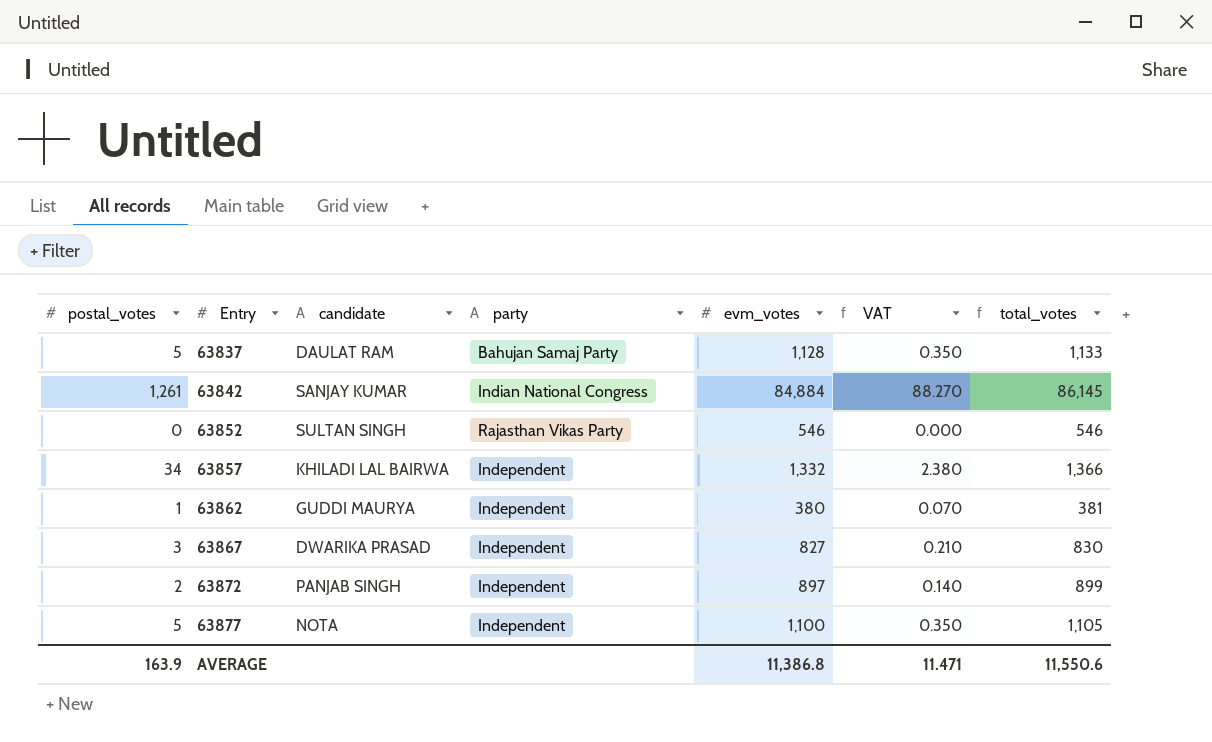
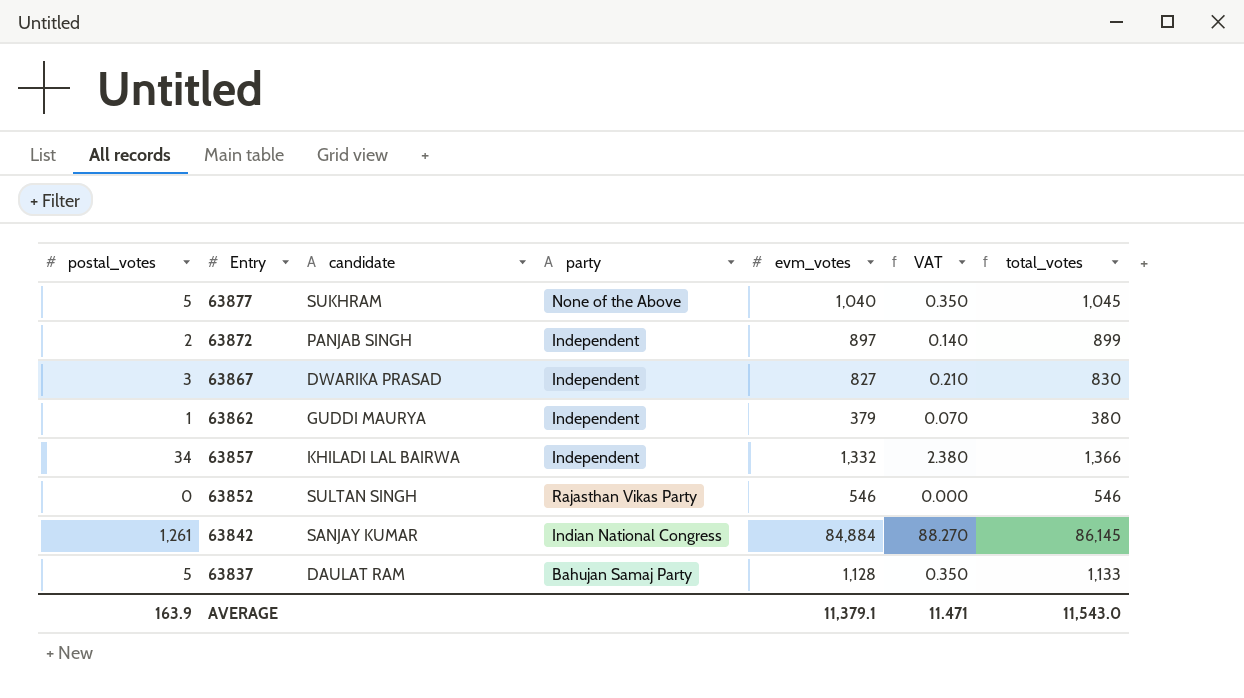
row order: Entry ascending -> Entry descending
63877 | candidate: NOTA -> SUKHRAM
63877 | party: Independent -> None of the Above
63877 | evm_votes: 1,100 -> 1,040
63877 | total_votes: 1,105 -> 1,045
63862 | evm_votes: 380 -> 379
63862 | total_votes: 381 -> 380
AVERAGE | evm_votes: 11,386.8 -> 11,379.1
AVERAGE | total_votes: 11,550.6 -> 11,543.0

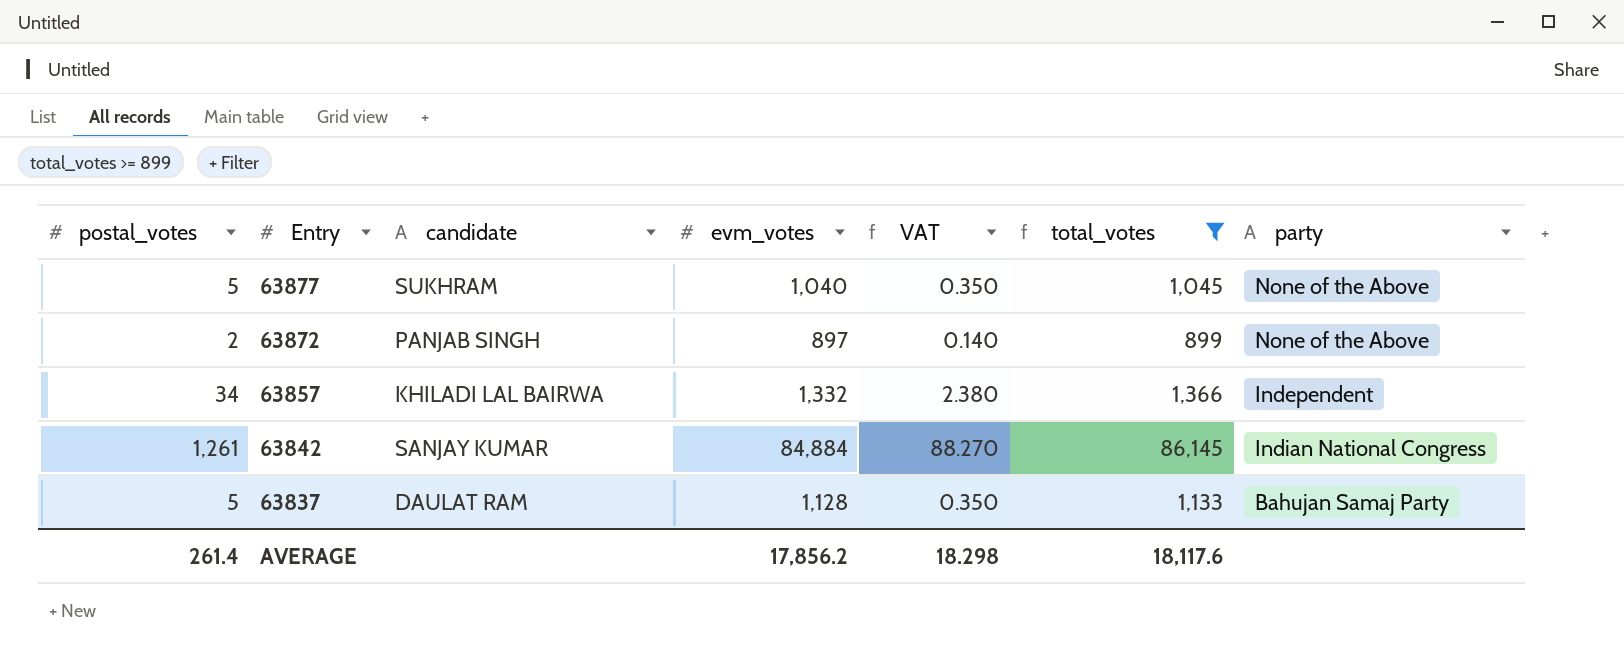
filter: none -> total_votes >= 899
column party | position: 4 -> 7
63872 | party: Independent -> None of the Above
AVERAGE | postal_votes: 163.9 -> 261.4
AVERAGE | evm_votes: 11,379.1 -> 17,856.2
AVERAGE | VAT: 11.471 -> 18.298
AVERAGE | total_votes: 11,543.0 -> 18,117.6

